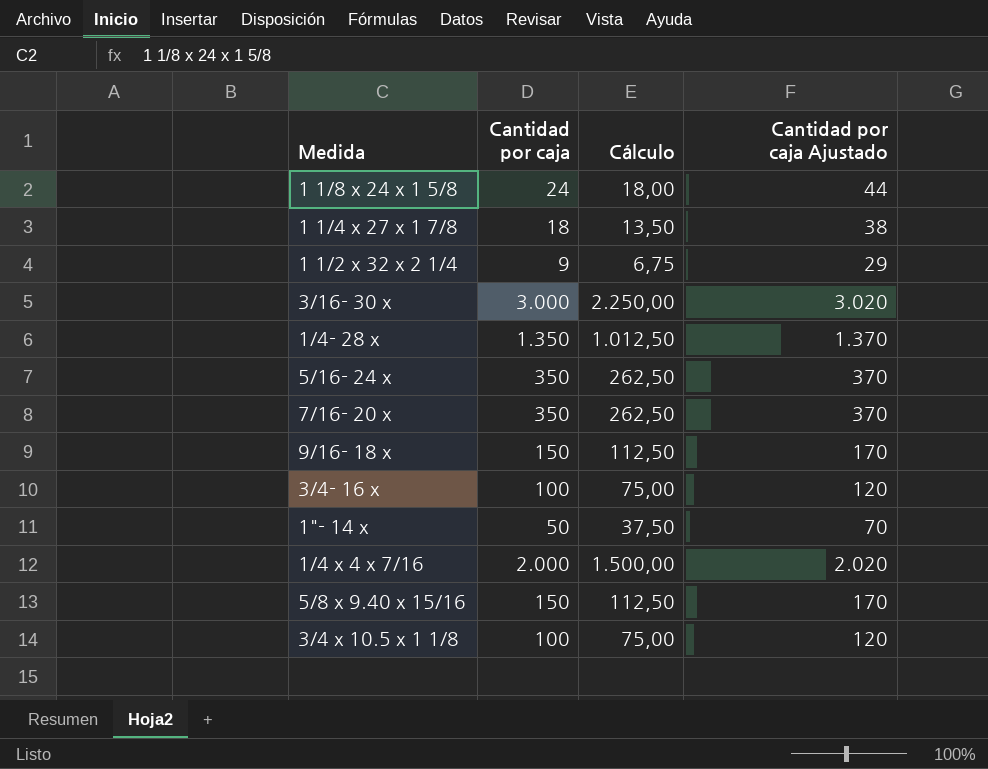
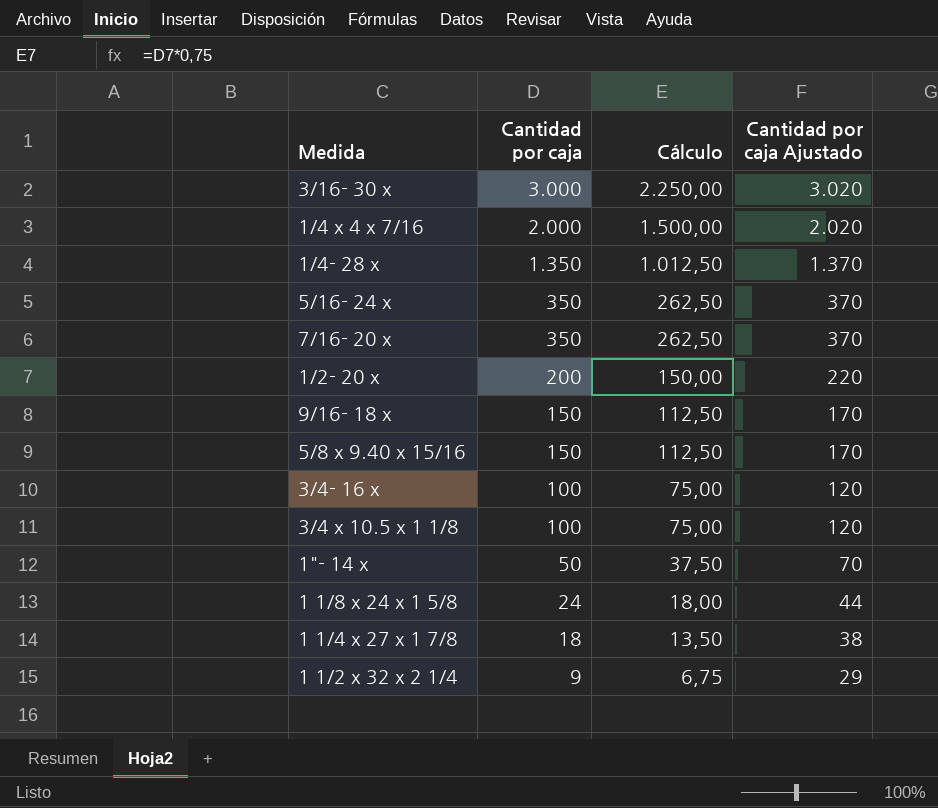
row order: none -> Cantidad por caja descending
row 1/2- 20 x: none -> 200 | 150,00 | 220

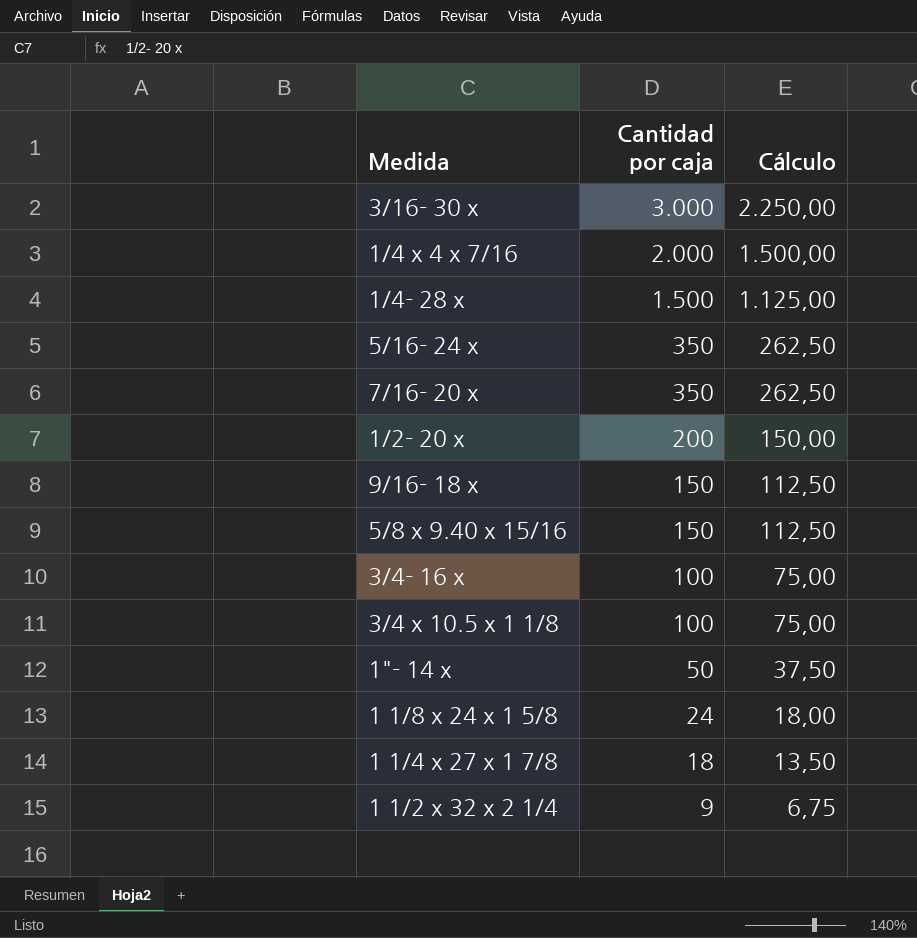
column Cantidad por caja Ajustado | formula: [Cantidad por caja] + 20 -> none
1/4- 28 x | Cantidad por caja: 1.350 -> 1.500
1/4- 28 x | Cálculo: 1.012,50 -> 1.125,00

